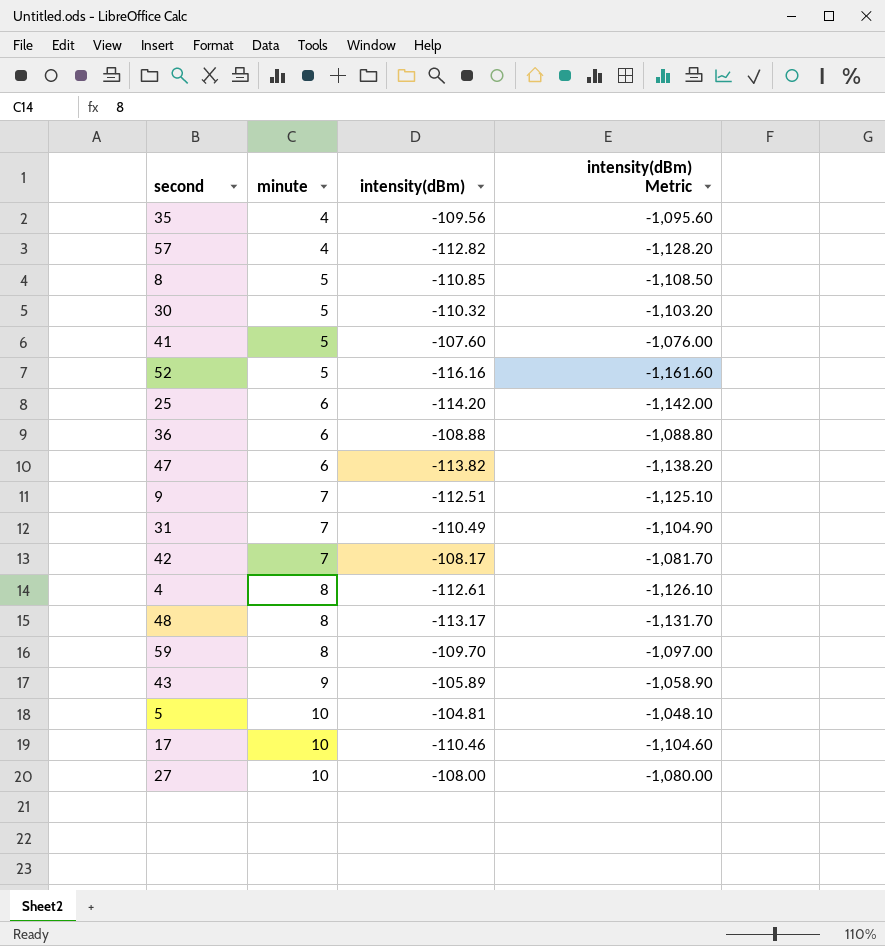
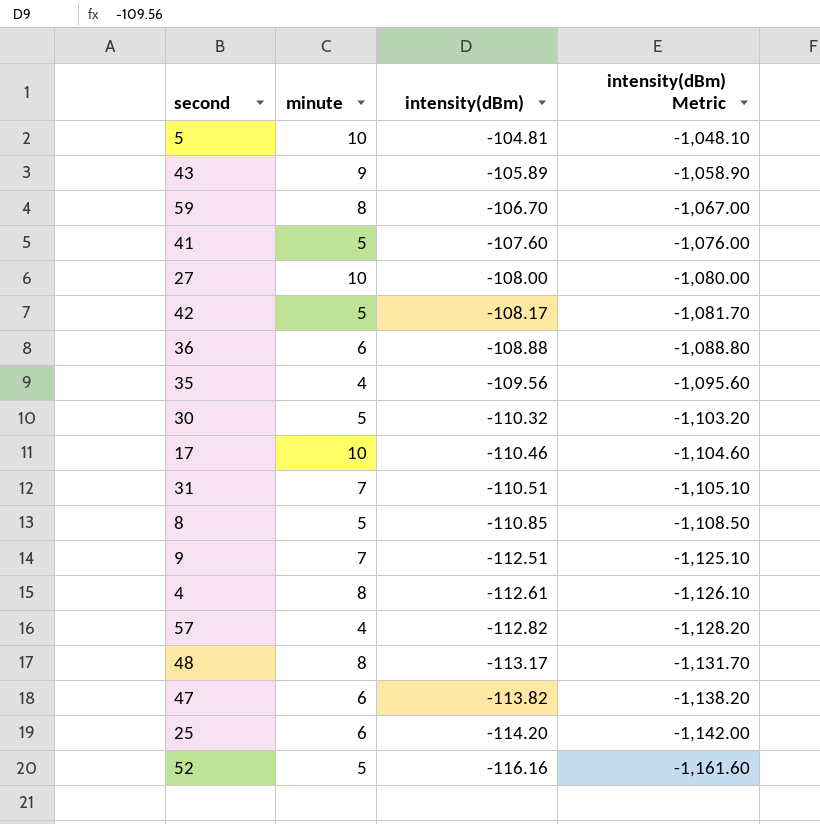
row order: minute ascending -> intensity(dBm) descending
59 | intensity(dBm): -109.70 -> -106.70
59 | intensity(dBm) Metric: -1,097.00 -> -1,067.00
42 | minute: 7 -> 5
31 | intensity(dBm): -110.49 -> -110.51
31 | intensity(dBm) Metric: -1,104.90 -> -1,105.10

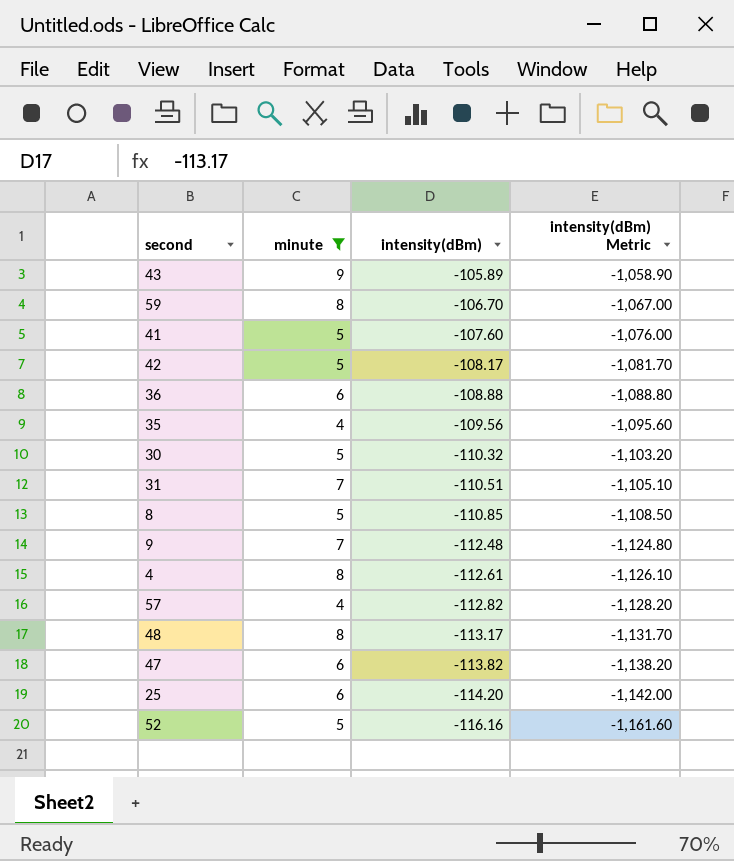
filter: none -> minute != 10
9 | intensity(dBm): -112.51 -> -112.48
9 | intensity(dBm) Metric: -1,125.10 -> -1,124.80

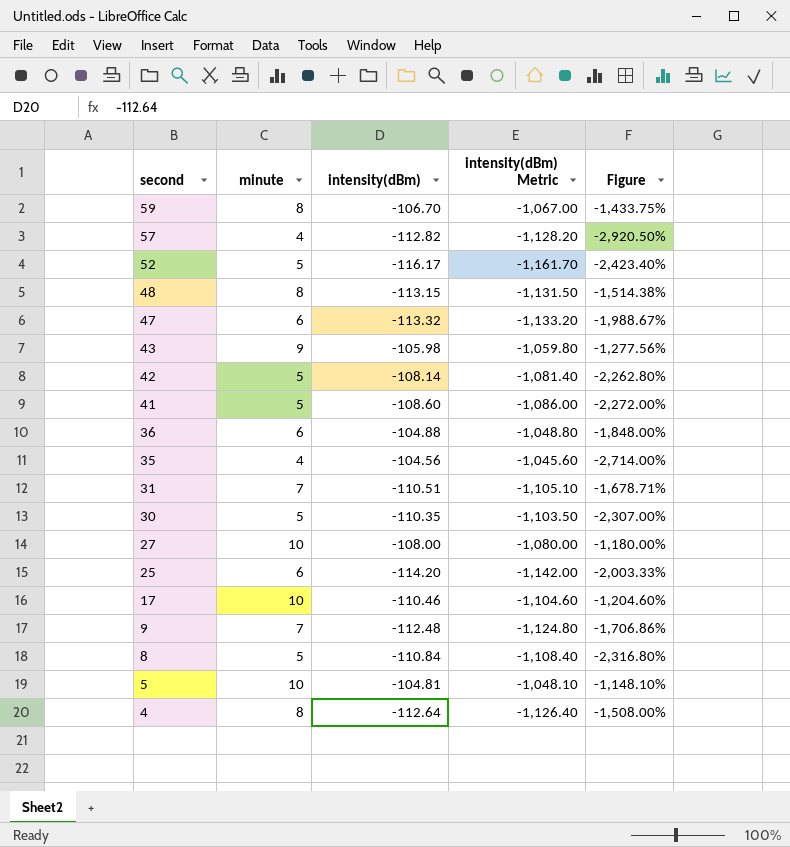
filter: minute != 10 -> none
row order: intensity(dBm) descending -> second descending
column Figure | formula: none -> ([intensity(dBm)] - [minute]) / [minute]
52 | intensity(dBm): -116.16 -> -116.17
52 | intensity(dBm) Metric: -1,161.60 -> -1,161.70
48 | intensity(dBm): -113.17 -> -113.15
48 | intensity(dBm) Metric: -1,131.70 -> -1,131.50
47 | intensity(dBm): -113.82 -> -113.32
47 | intensity(dBm) Metric: -1,138.20 -> -1,133.20
43 | intensity(dBm): -105.89 -> -105.98
43 | intensity(dBm) Metric: -1,058.90 -> -1,059.80
42 | intensity(dBm): -108.17 -> -108.14
42 | intensity(dBm) Metric: -1,081.70 -> -1,081.40
41 | intensity(dBm): -107.60 -> -108.60
41 | intensity(dBm) Metric: -1,076.00 -> -1,086.00
36 | intensity(dBm): -108.88 -> -104.88
36 | intensity(dBm) Metric: -1,088.80 -> -1,048.80
35 | intensity(dBm): -109.56 -> -104.56
35 | intensity(dBm) Metric: -1,095.60 -> -1,045.60
30 | intensity(dBm): -110.32 -> -110.35
30 | intensity(dBm) Metric: -1,103.20 -> -1,103.50
8 | intensity(dBm): -110.85 -> -110.84
8 | intensity(dBm) Metric: -1,108.50 -> -1,108.40
4 | intensity(dBm): -112.61 -> -112.64
4 | intensity(dBm) Metric: -1,126.10 -> -1,126.40

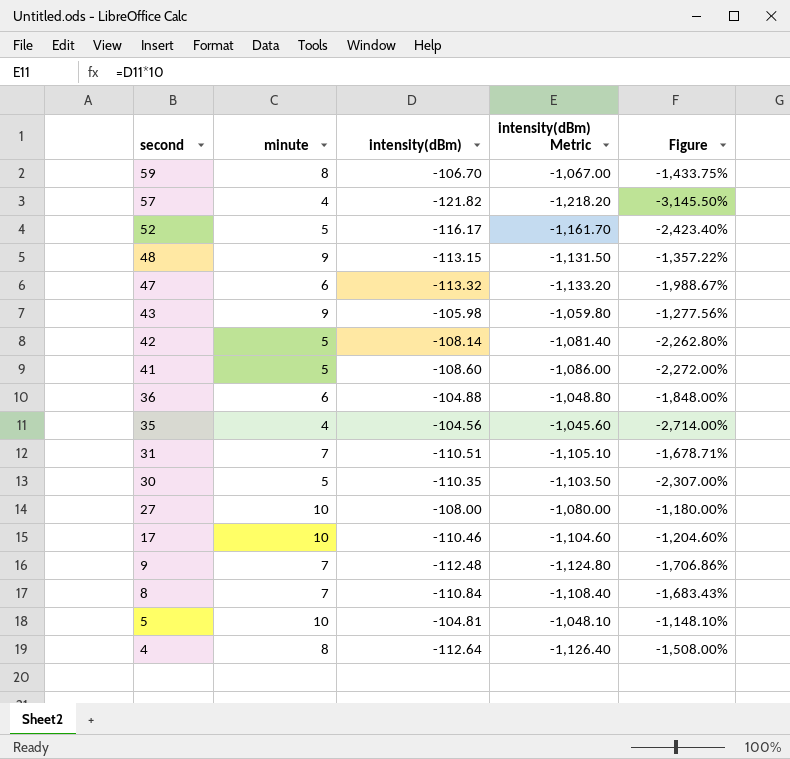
row 25: 6 | -114.20 | -1,142.00 | -2,003.33% -> none
57 | intensity(dBm): -112.82 -> -121.82
57 | intensity(dBm) Metric: -1,128.20 -> -1,218.20
57 | Figure: -2,920.50% -> -3,145.50%
48 | minute: 8 -> 9
48 | Figure: -1,514.38% -> -1,357.22%
8 | minute: 5 -> 7
8 | Figure: -2,316.80% -> -1,683.43%

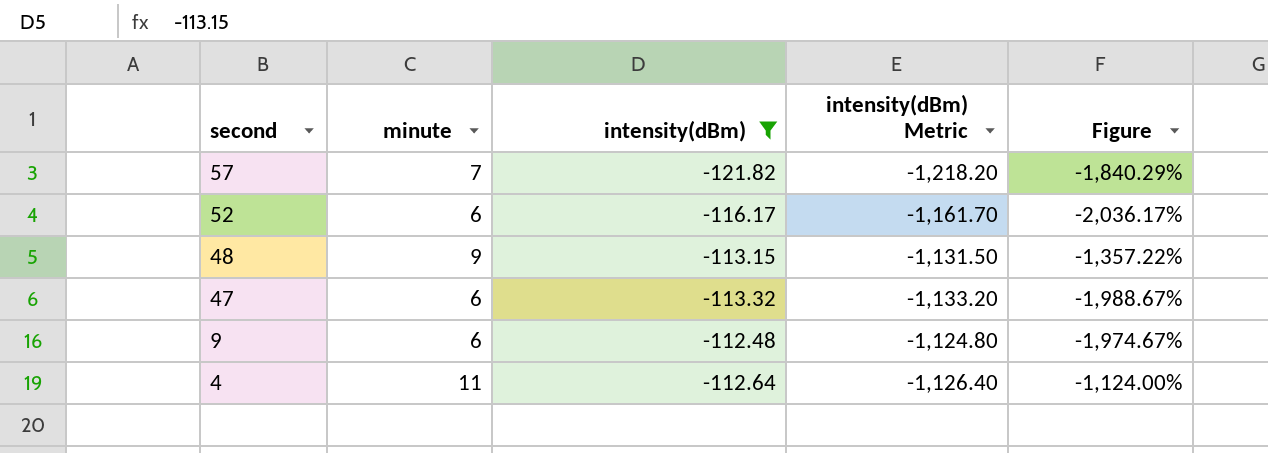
filter: none -> intensity(dBm) <= -112.48
57 | minute: 4 -> 7
57 | Figure: -3,145.50% -> -1,840.29%
52 | minute: 5 -> 6
52 | Figure: -2,423.40% -> -2,036.17%
9 | minute: 7 -> 6
9 | Figure: -1,706.86% -> -1,974.67%
4 | minute: 8 -> 11
4 | Figure: -1,508.00% -> -1,124.00%

